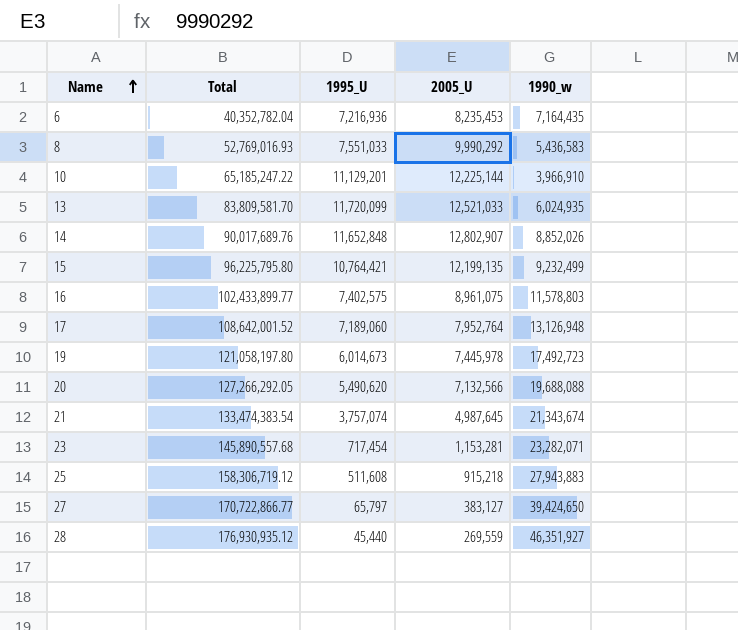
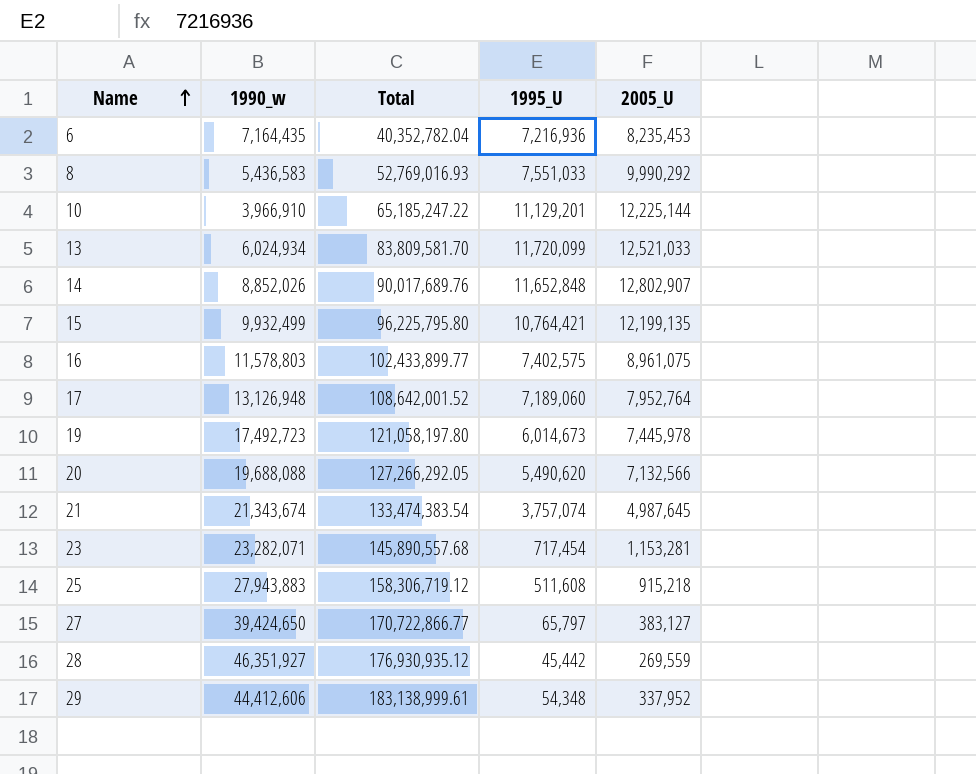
column 1990_w | position: 5 -> 2
13 | 1990_w: 6,024,935 -> 6,024,934
15 | 1990_w: 9,232,499 -> 9,932,499
28 | 1995_U: 45,440 -> 45,442
row 29: none -> 44,412,606 | 183,138,999.61 | 54,348 | 337,952

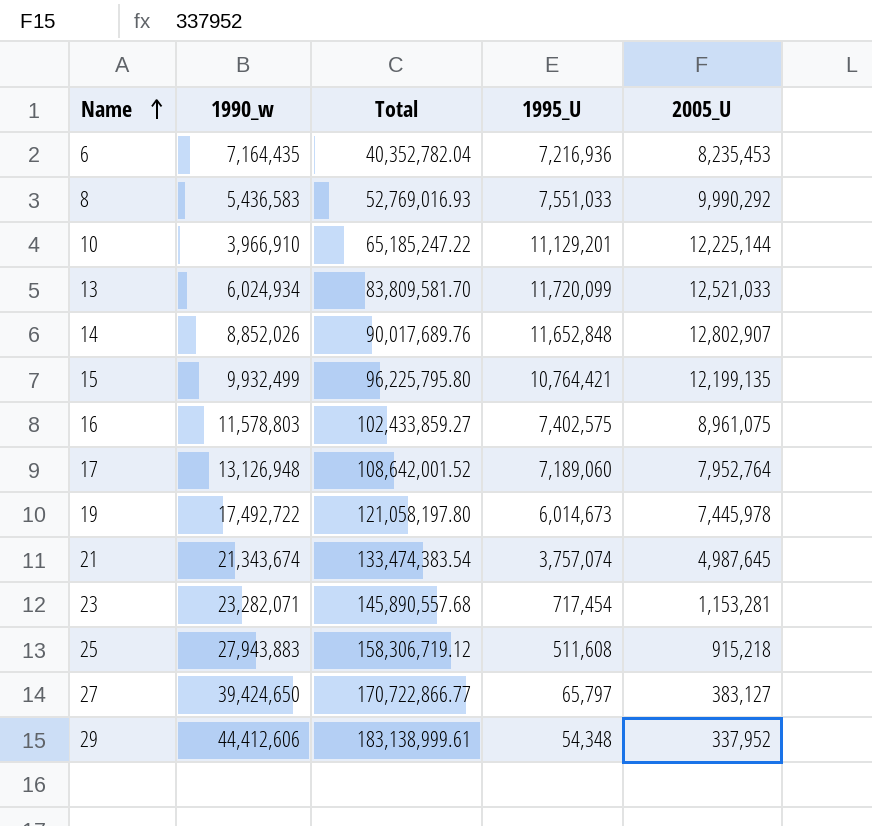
row 20: 19,688,088 | 127,266,292.05 | 5,490,620 | 7,132,566 -> none
row 28: 46,351,927 | 176,930,935.12 | 45,442 | 269,559 -> none
16 | Total: 102,433,899.77 -> 102,433,859.27
19 | 1990_w: 17,492,723 -> 17,492,722

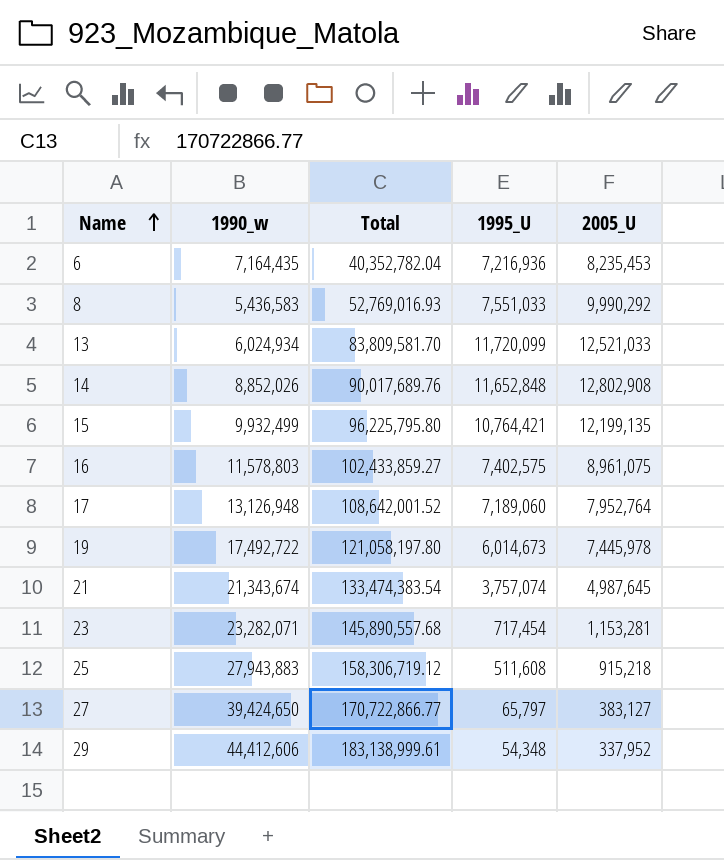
row 10: 3,966,910 | 65,185,247.22 | 11,129,201 | 12,225,144 -> none
14 | 2005_U: 12,802,907 -> 12,802,908

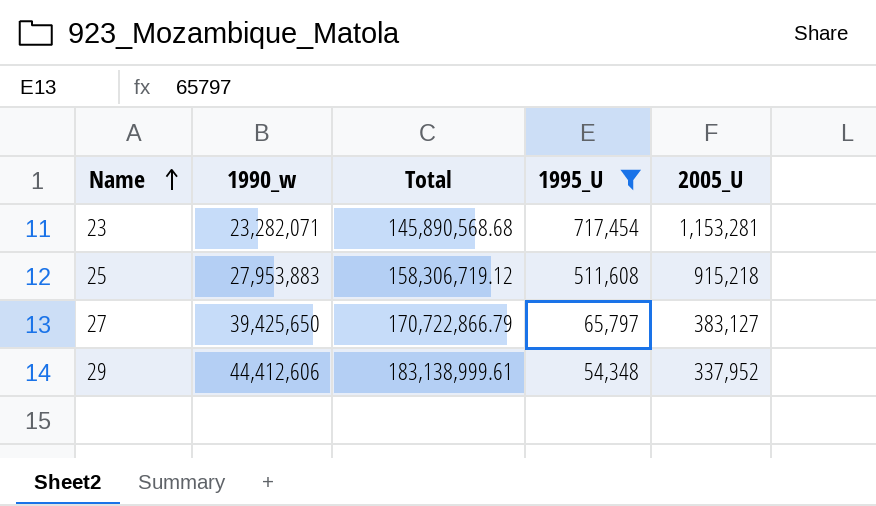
filter: none -> 1995_U <= 717,454
23 | Total: 145,890,557.68 -> 145,890,568.68
25 | 1990_w: 27,943,883 -> 27,953,883
27 | 1990_w: 39,424,650 -> 39,425,650
27 | Total: 170,722,866.77 -> 170,722,866.79

